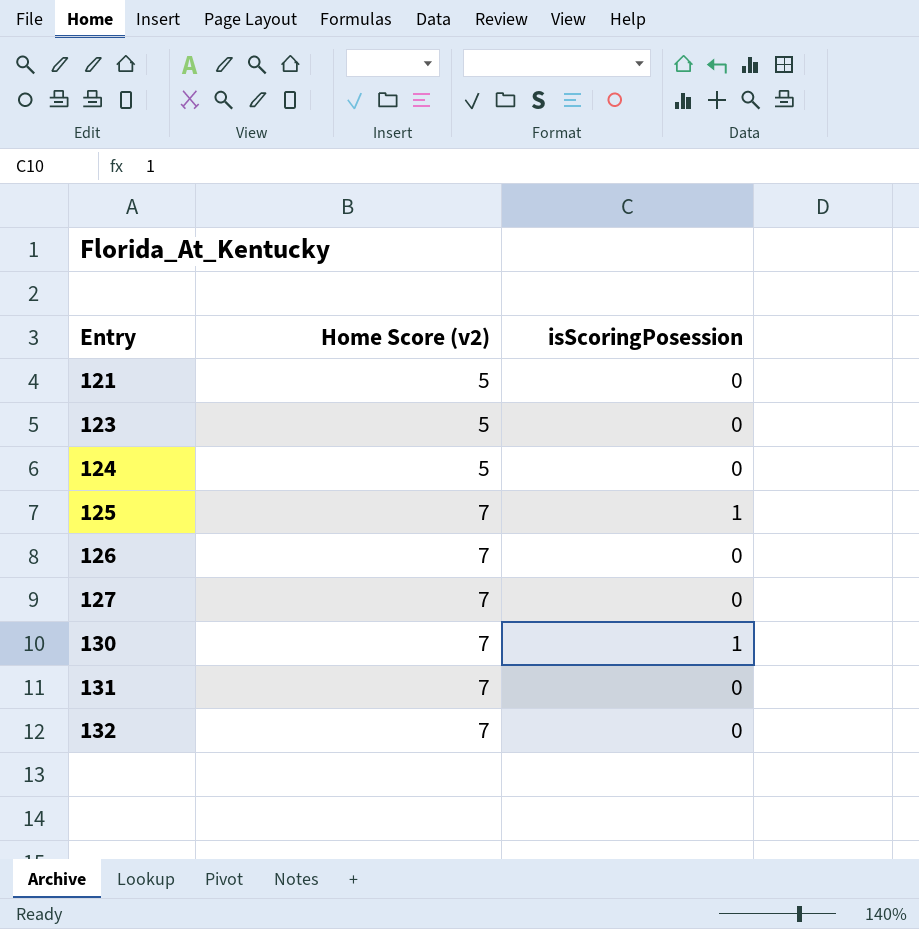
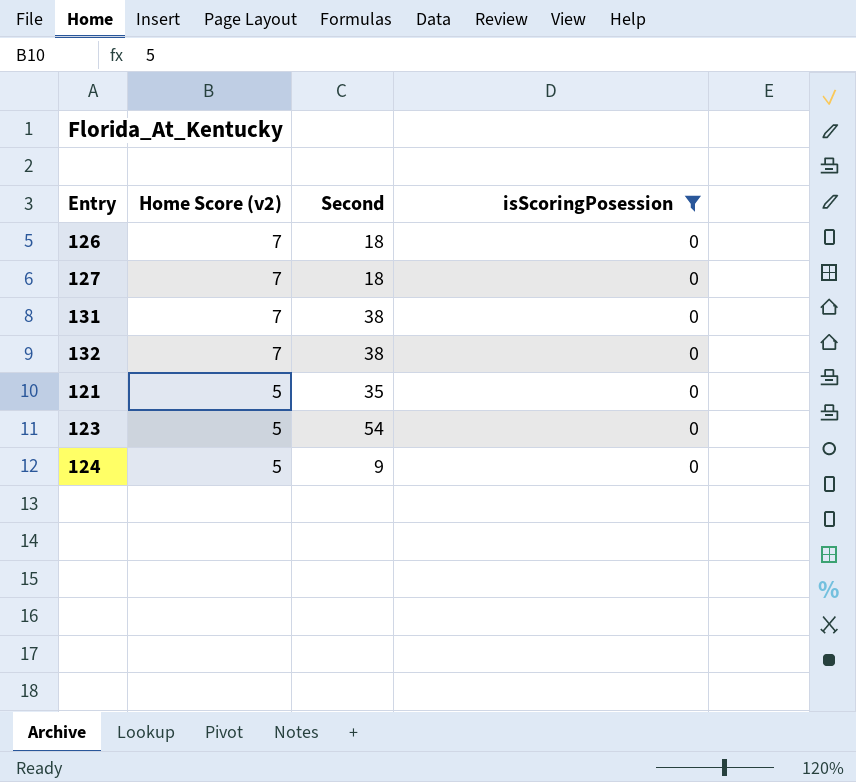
filter: none -> isScoringPosession = 0
row order: Entry ascending -> Home Score (v2) descending
column Second | position: none -> 3

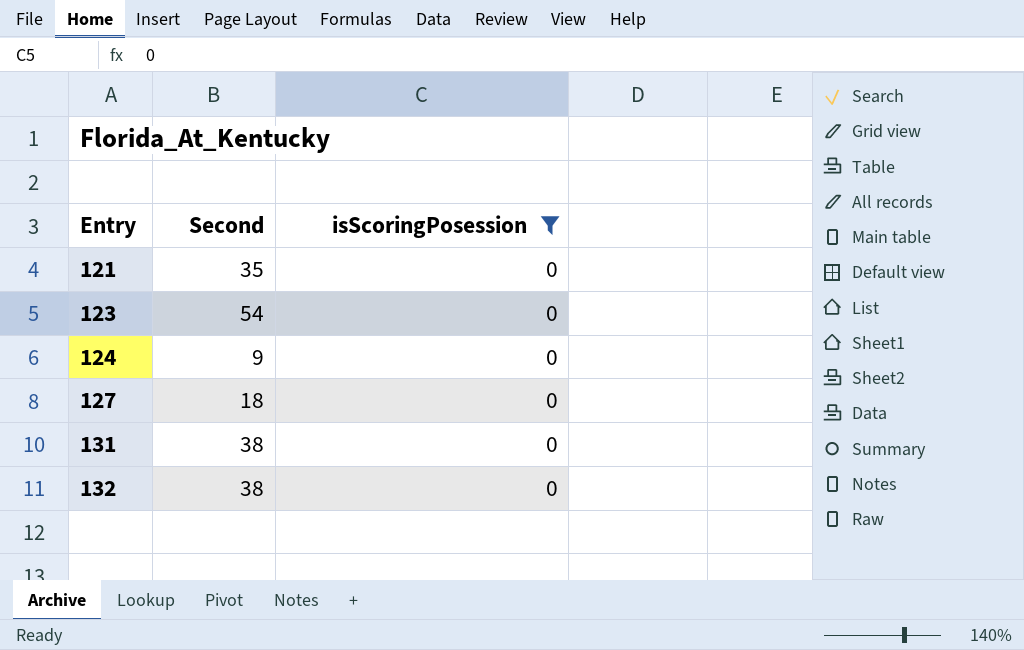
row order: Home Score (v2) descending -> Entry ascending
column Home Score (v2) | position: 2 -> none
row 126: 7 | 18 | 0 -> none

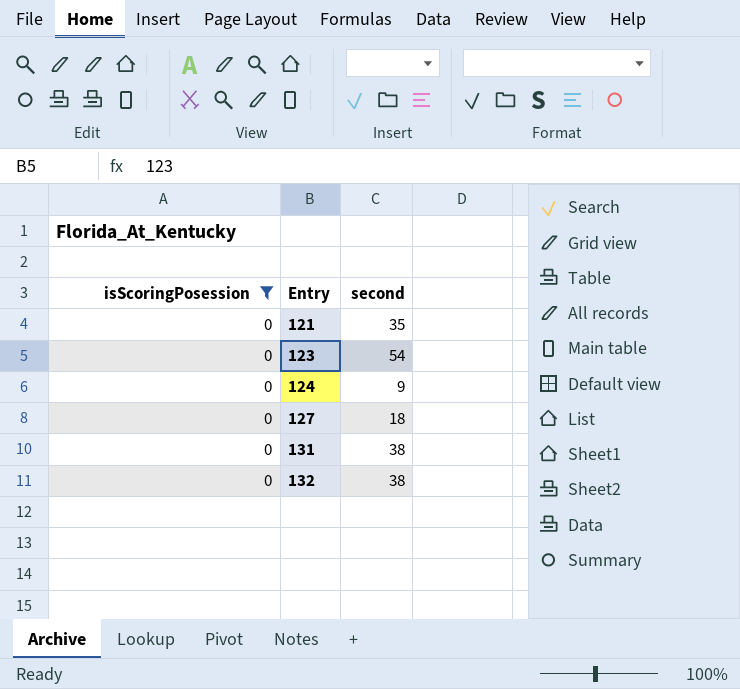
column isScoringPosession | position: 3 -> 1
column name: Second -> second

